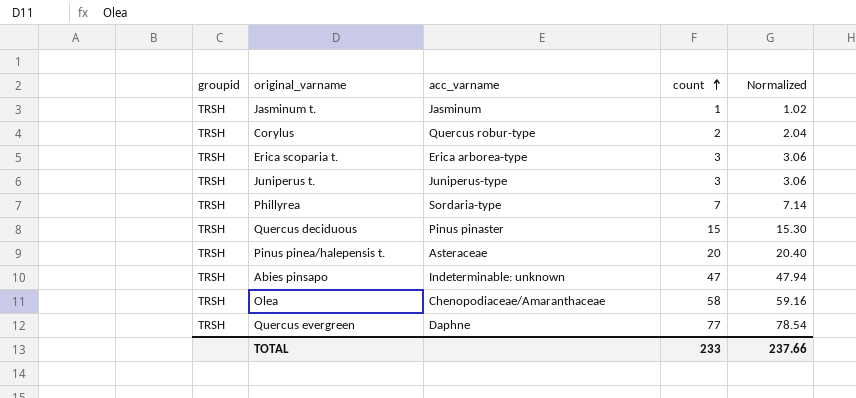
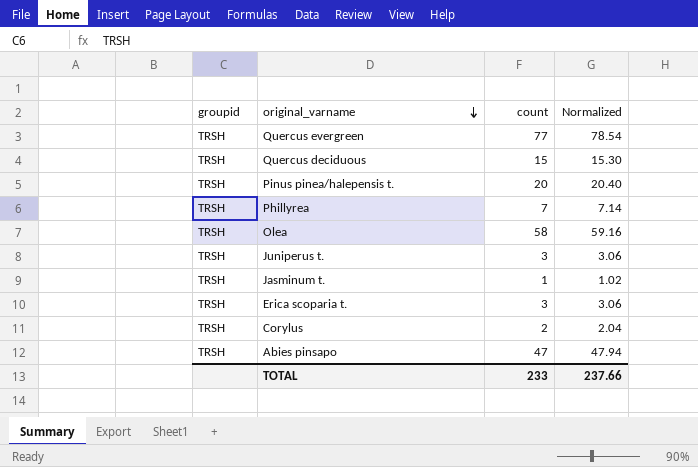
row order: count ascending -> original_varname descending
column acc_varname | position: 3 -> none

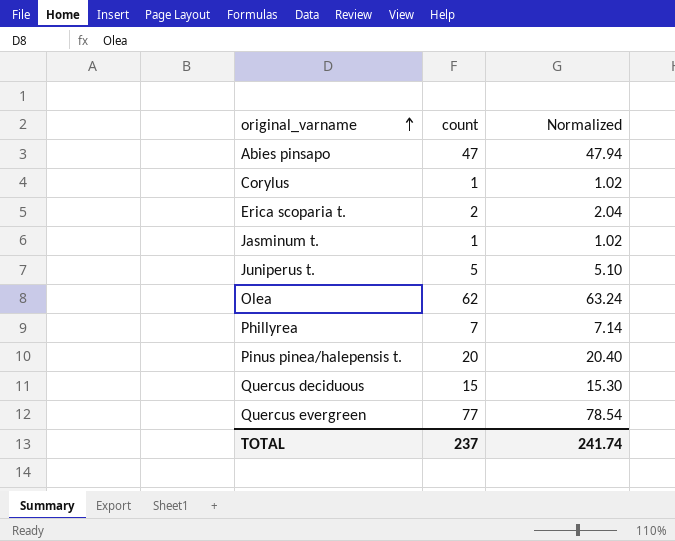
row order: original_varname descending -> original_varname ascending
column groupid | position: 1 -> none
Corylus | count: 2 -> 1
Corylus | Normalized: 2.04 -> 1.02
Erica scoparia t. | count: 3 -> 2
Erica scoparia t. | Normalized: 3.06 -> 2.04
Juniperus t. | count: 3 -> 5
Juniperus t. | Normalized: 3.06 -> 5.10
Olea | count: 58 -> 62
Olea | Normalized: 59.16 -> 63.24
TOTAL | count: 233 -> 237
TOTAL | Normalized: 237.66 -> 241.74

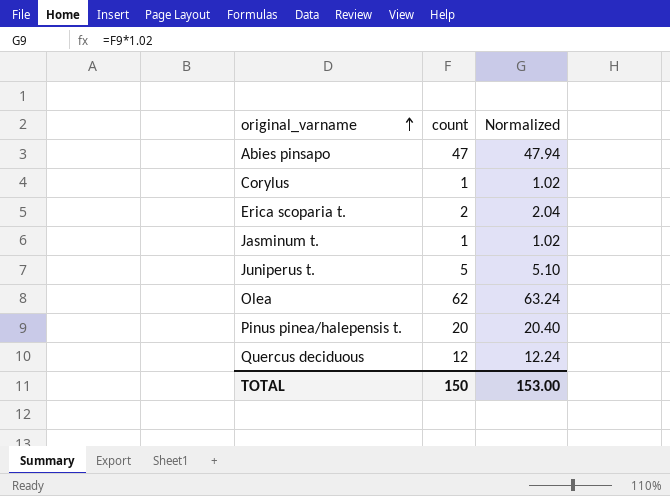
row Phillyrea: 7 | 7.14 -> none
row Quercus evergreen: 77 | 78.54 -> none
Quercus deciduous | count: 15 -> 12
Quercus deciduous | Normalized: 15.30 -> 12.24
TOTAL | count: 237 -> 150
TOTAL | Normalized: 241.74 -> 153.00

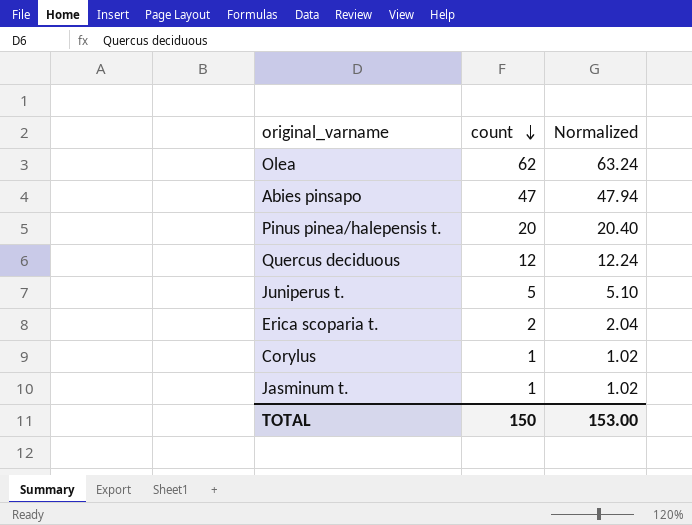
row order: original_varname ascending -> count descending

